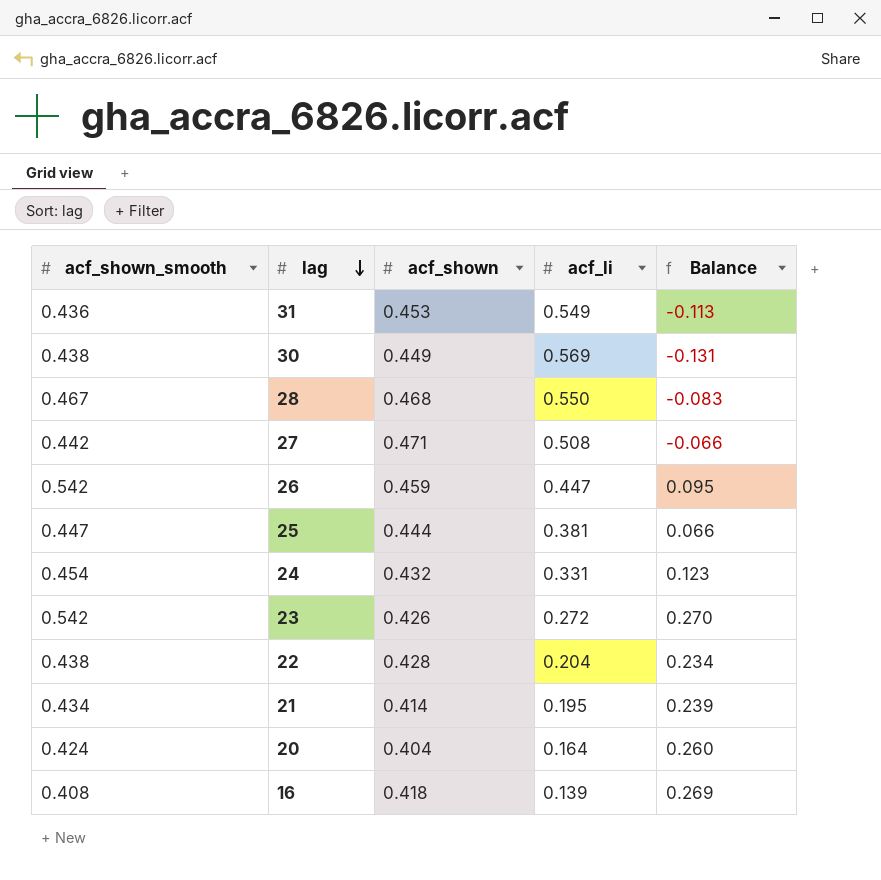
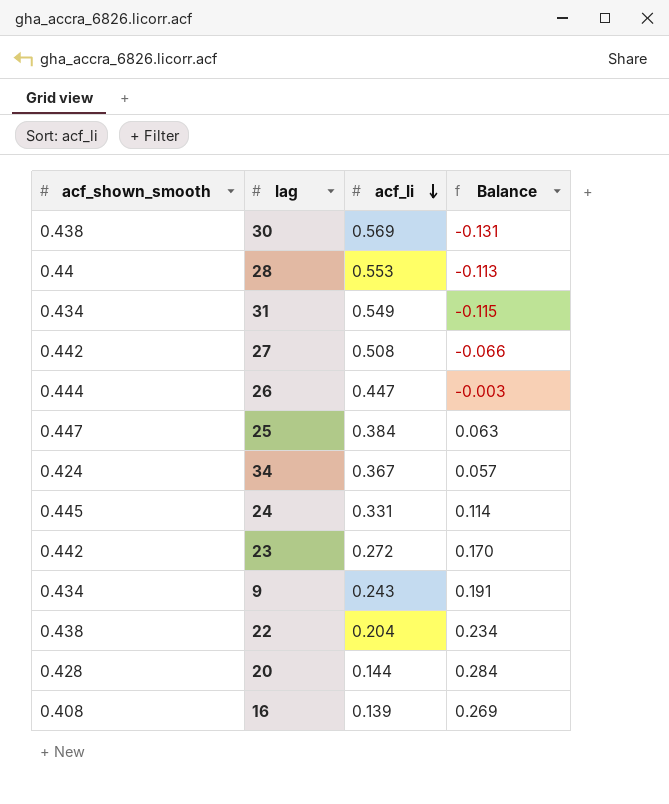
row order: lag descending -> acf_li descending
column acf_shown | position: 3 -> none
row 21: 0.434 | 0.414 | 0.195 | 0.239 -> none
28 | acf_shown_smooth: 0.467 -> 0.44
28 | acf_li: 0.550 -> 0.553
28 | Balance: -0.083 -> -0.113
31 | acf_shown_smooth: 0.436 -> 0.434
31 | Balance: -0.113 -> -0.115
26 | acf_shown_smooth: 0.542 -> 0.444
26 | Balance: 0.095 -> -0.003
25 | acf_li: 0.381 -> 0.384
25 | Balance: 0.066 -> 0.063
row 34: none -> 0.424 | 0.367 | 0.057
24 | acf_shown_smooth: 0.454 -> 0.445
24 | Balance: 0.123 -> 0.114
23 | acf_shown_smooth: 0.542 -> 0.442
23 | Balance: 0.270 -> 0.170
row 9: none -> 0.434 | 0.243 | 0.191
20 | acf_shown_smooth: 0.424 -> 0.428
20 | acf_li: 0.164 -> 0.144
20 | Balance: 0.260 -> 0.284

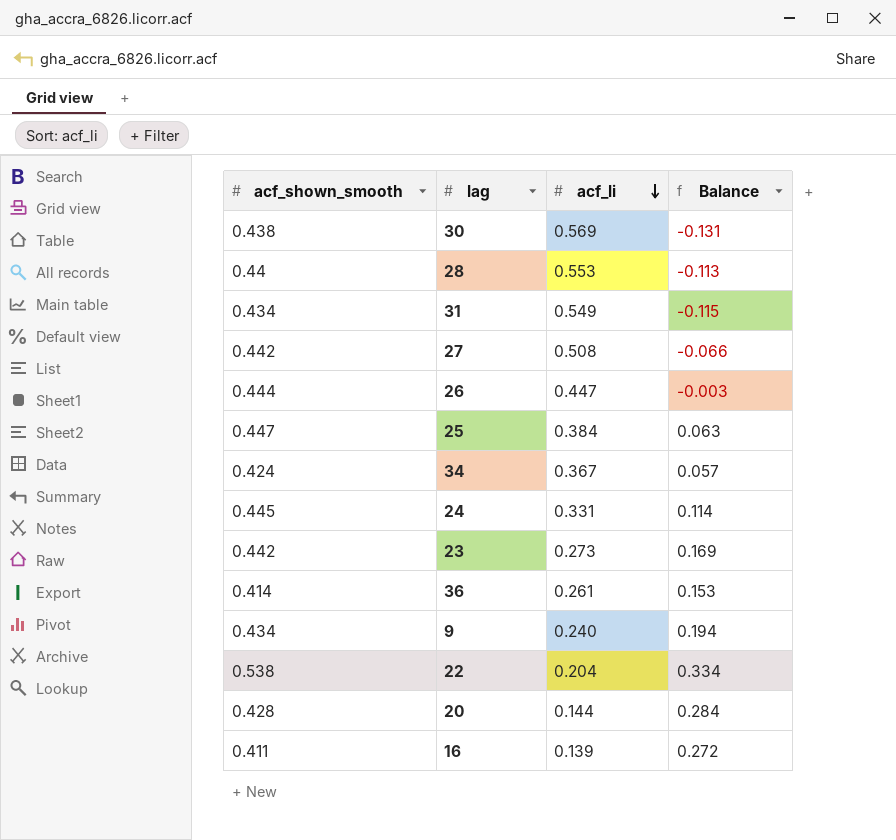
23 | acf_li: 0.272 -> 0.273
23 | Balance: 0.170 -> 0.169
row 36: none -> 0.414 | 0.261 | 0.153
9 | acf_li: 0.243 -> 0.240
9 | Balance: 0.191 -> 0.194
22 | acf_shown_smooth: 0.438 -> 0.538
22 | Balance: 0.234 -> 0.334
16 | acf_shown_smooth: 0.408 -> 0.411
16 | Balance: 0.269 -> 0.272

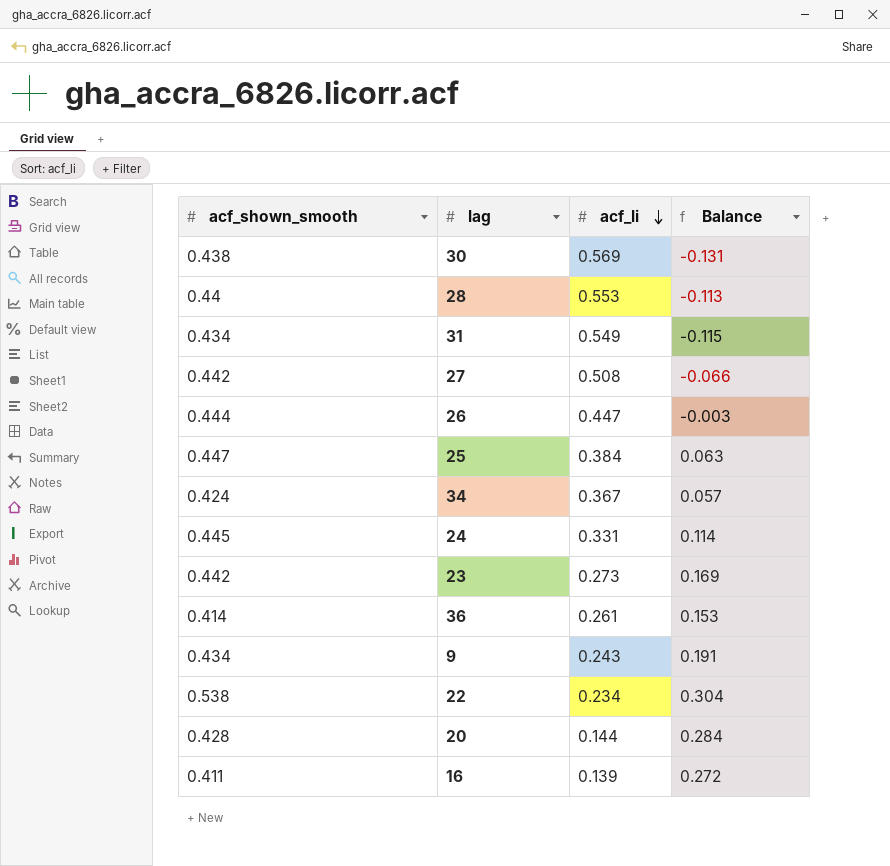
9 | acf_li: 0.240 -> 0.243
9 | Balance: 0.194 -> 0.191
22 | acf_li: 0.204 -> 0.234
22 | Balance: 0.334 -> 0.304

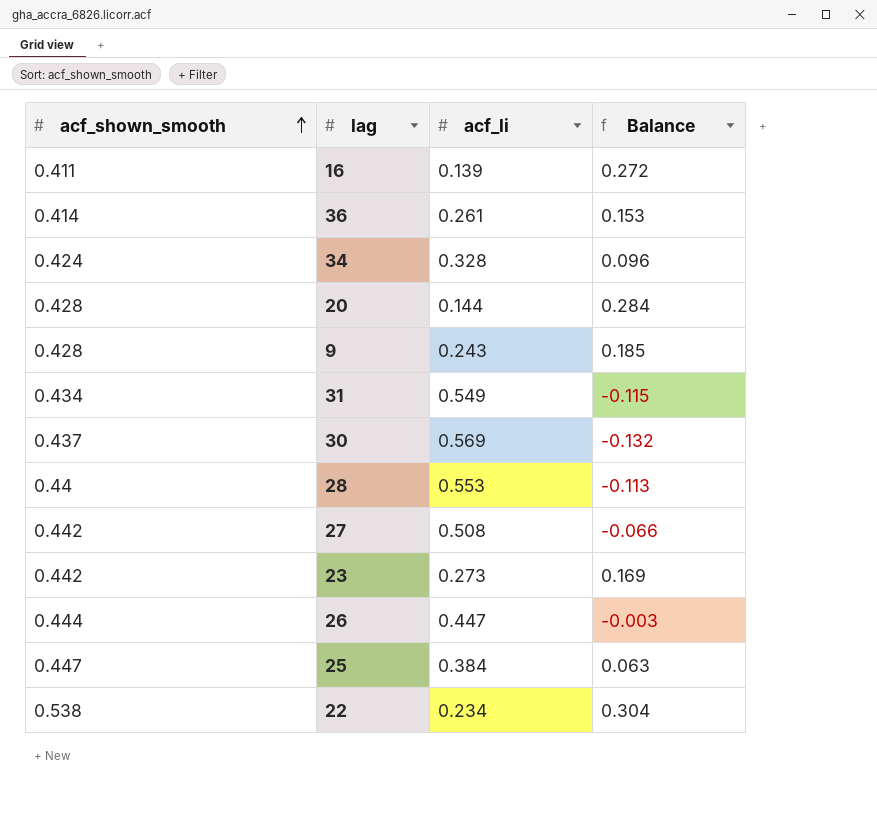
row order: acf_li descending -> acf_shown_smooth ascending
row 24: 0.445 | 0.331 | 0.114 -> none
34 | acf_li: 0.367 -> 0.328
34 | Balance: 0.057 -> 0.096
9 | acf_shown_smooth: 0.434 -> 0.428
9 | Balance: 0.191 -> 0.185
30 | acf_shown_smooth: 0.438 -> 0.437
30 | Balance: -0.131 -> -0.132

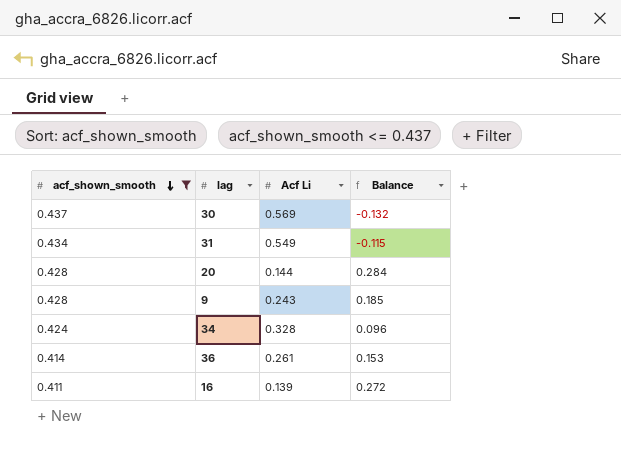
filter: none -> acf_shown_smooth <= 0.437
row order: acf_shown_smooth ascending -> acf_shown_smooth descending
column name: acf_li -> Acf Li

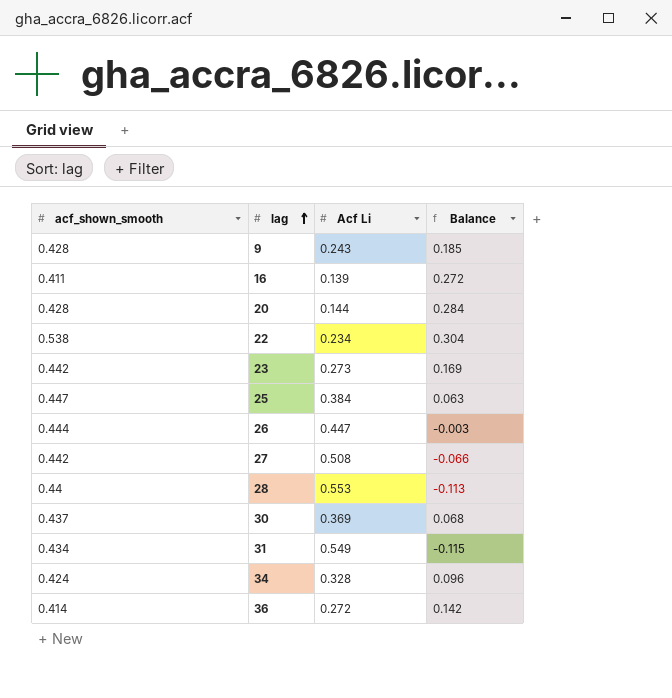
filter: acf_shown_smooth <= 0.437 -> none
row order: acf_shown_smooth descending -> lag ascending
30 | Acf Li: 0.569 -> 0.369
30 | Balance: -0.132 -> 0.068
36 | Acf Li: 0.261 -> 0.272
36 | Balance: 0.153 -> 0.142

